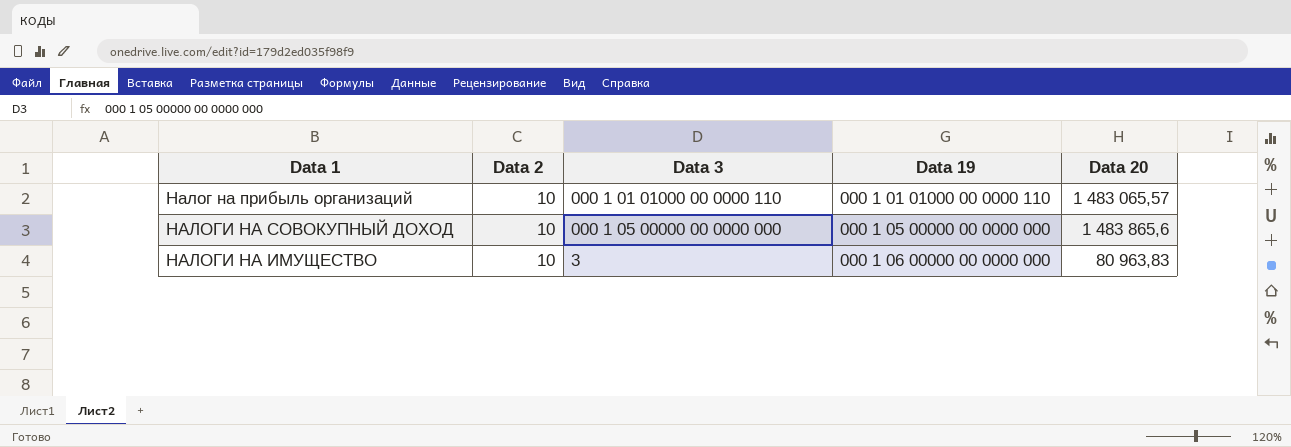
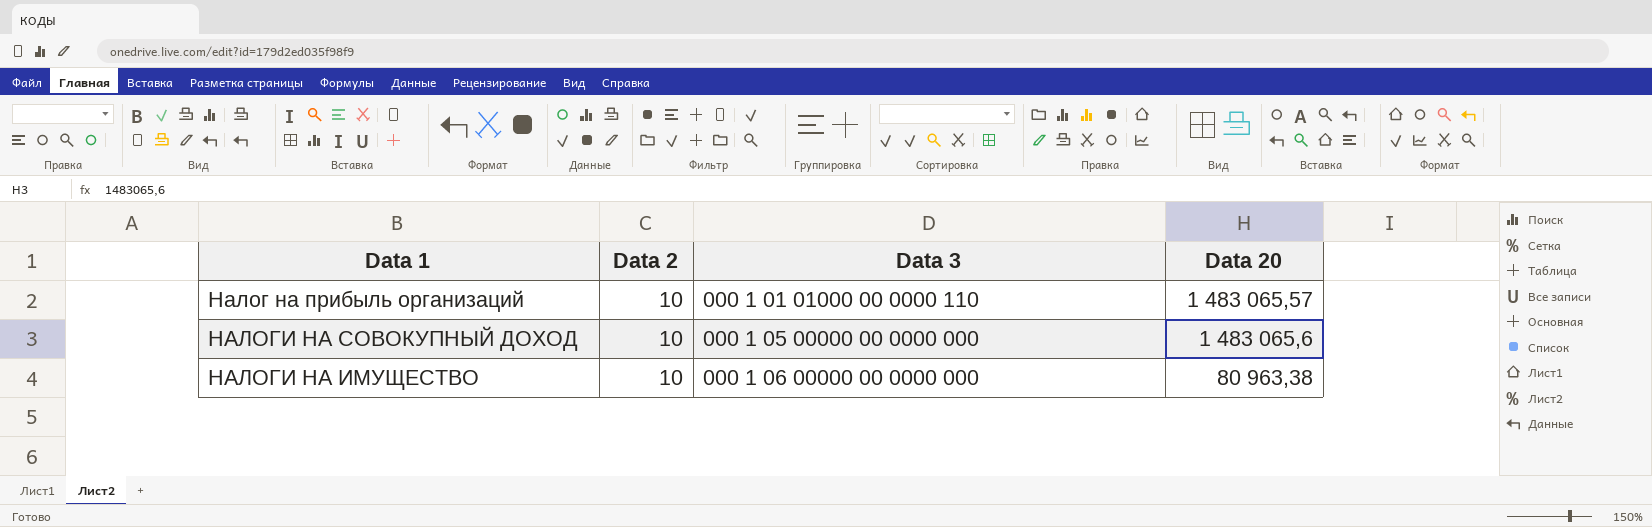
column Data 19 | position: 4 -> none
НАЛОГИ НА СОВОКУПНЫЙ ДОХОД | Data 20: 1 483 865,6 -> 1 483 065,6
НАЛОГИ НА ИМУЩЕСТВО | Data 3: 3 -> 000 1 06 00000 00 0000 000
НАЛОГИ НА ИМУЩЕСТВО | Data 20: 80 963,83 -> 80 963,38

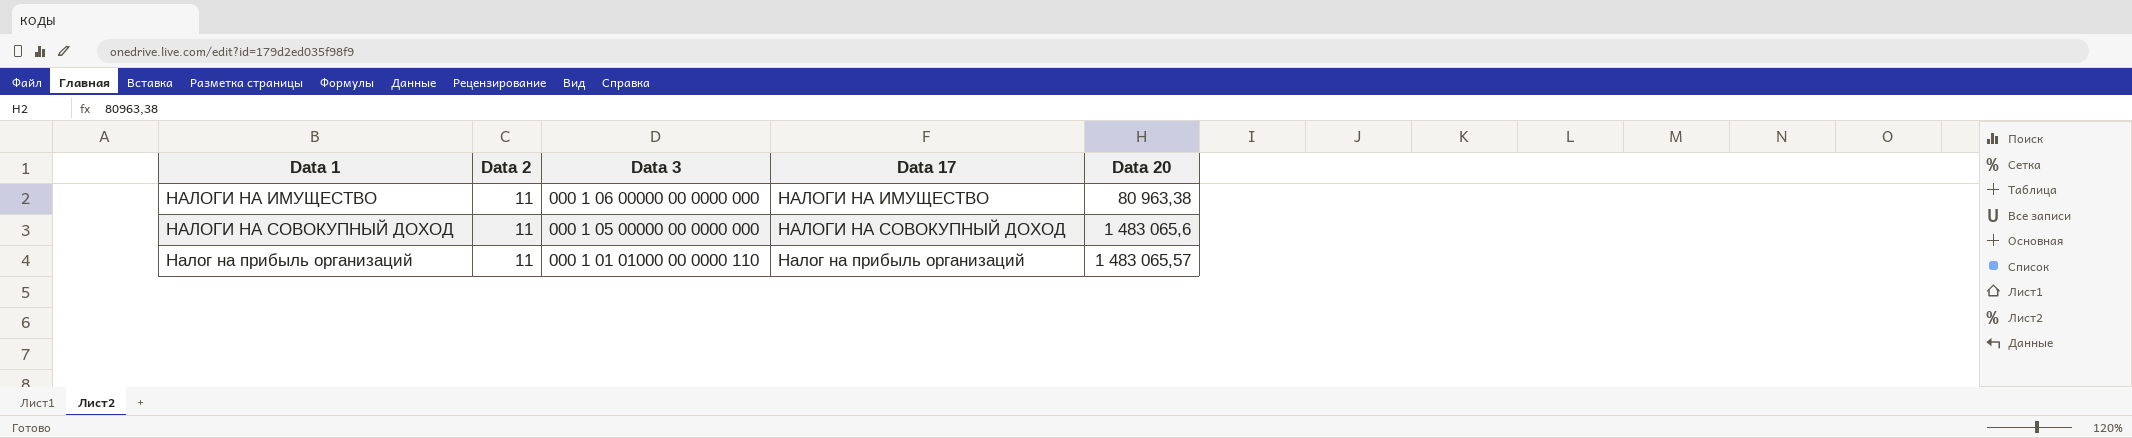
row order: Data 3 ascending -> Data 3 descending
column Data 17 | position: none -> 4
НАЛОГИ НА ИМУЩЕСТВО | Data 2: 10 -> 11
НАЛОГИ НА СОВОКУПНЫЙ ДОХОД | Data 2: 10 -> 11
Налог на прибыль организаций | Data 2: 10 -> 11

